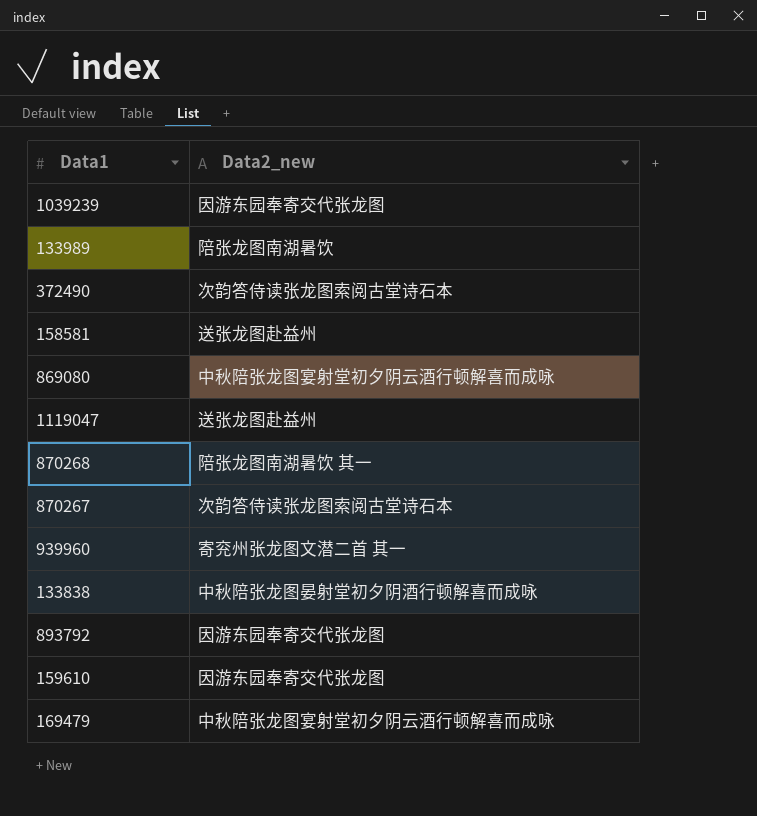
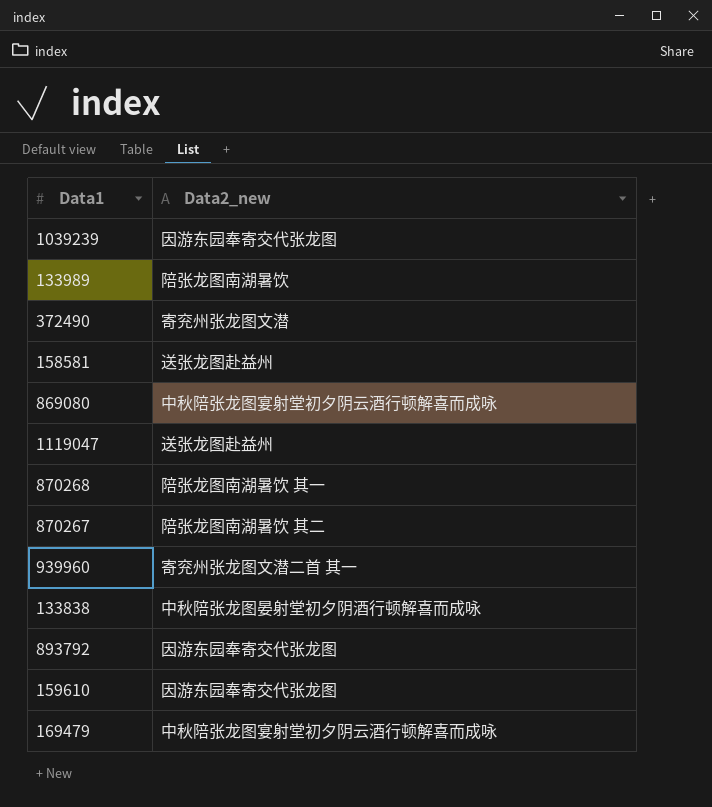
372490 | Data2_new: 次韵答侍读张龙图索阅古堂诗石本 -> 寄兖州张龙图文潜
870267 | Data2_new: 次韵答侍读张龙图索阅古堂诗石本 -> 陪张龙图南湖暑饮 其二

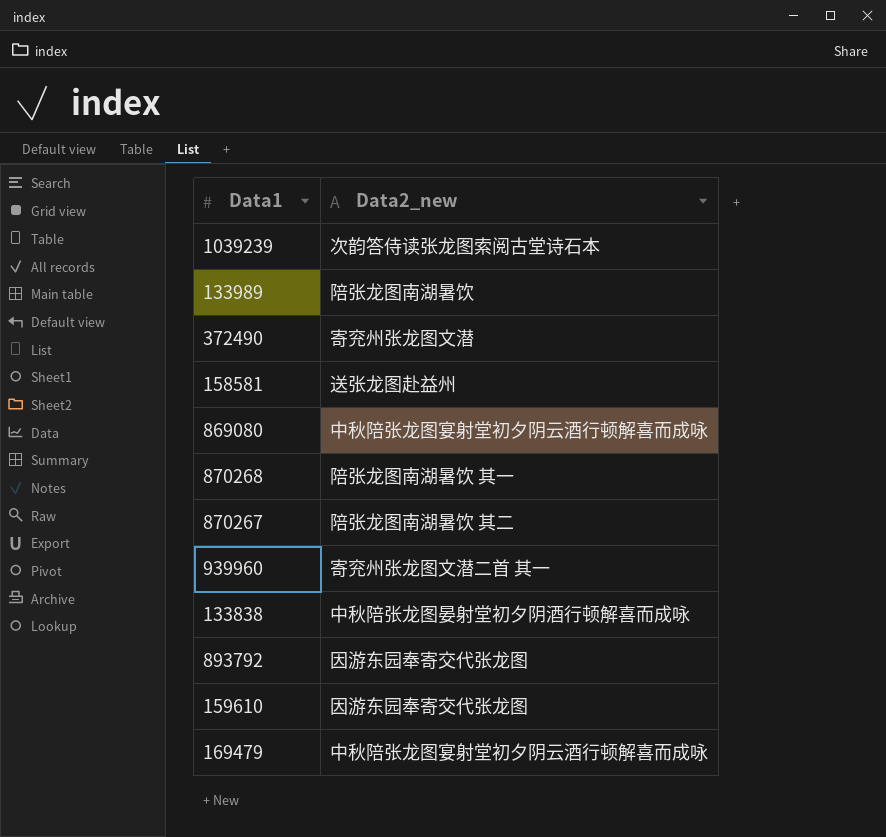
row 1119047: 送张龙图赴益州 -> none
1039239 | Data2_new: 因游东园奉寄交代张龙图 -> 次韵答侍读张龙图索阅古堂诗石本

